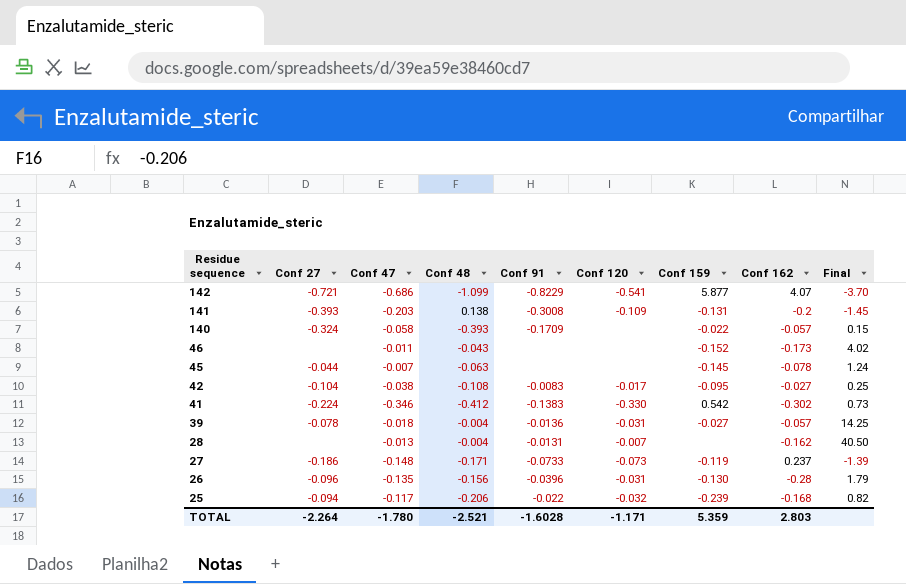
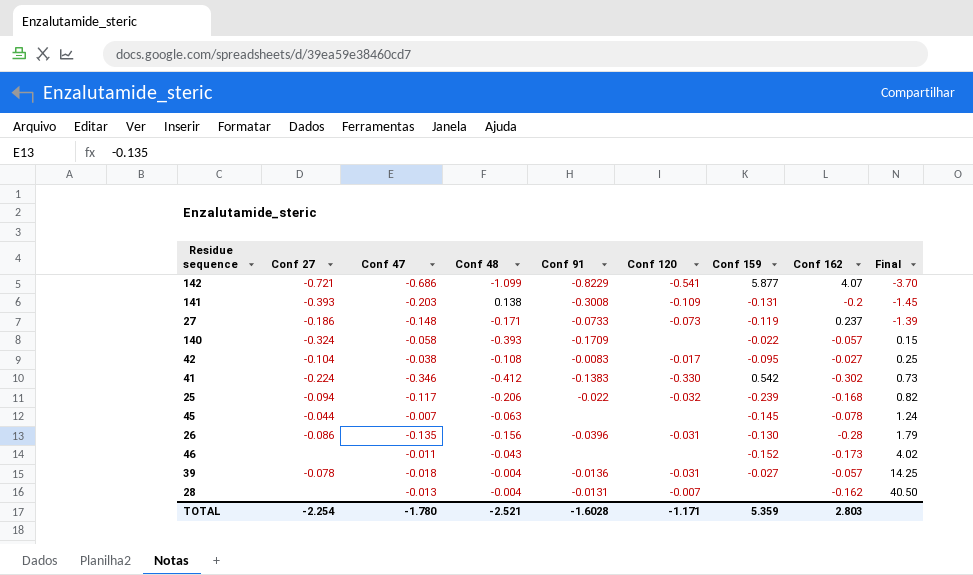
row order: Residue sequence descending -> Final ascending
26 | Conf 27: -0.096 -> -0.086
TOTAL | Conf 27: -2.264 -> -2.254

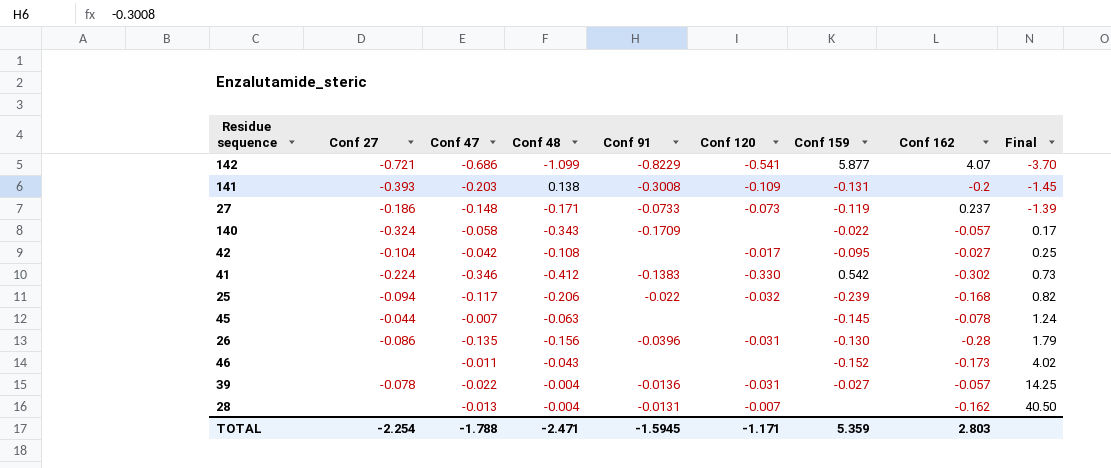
140 | Conf 48: -0.393 -> -0.343
140 | Final: 0.15 -> 0.17
42 | Conf 47: -0.038 -> -0.042
42 | Conf 91: -0.0083 -> none
39 | Conf 47: -0.018 -> -0.022
TOTAL | Conf 47: -1.780 -> -1.788
TOTAL | Conf 48: -2.521 -> -2.471
TOTAL | Conf 91: -1.6028 -> -1.5945

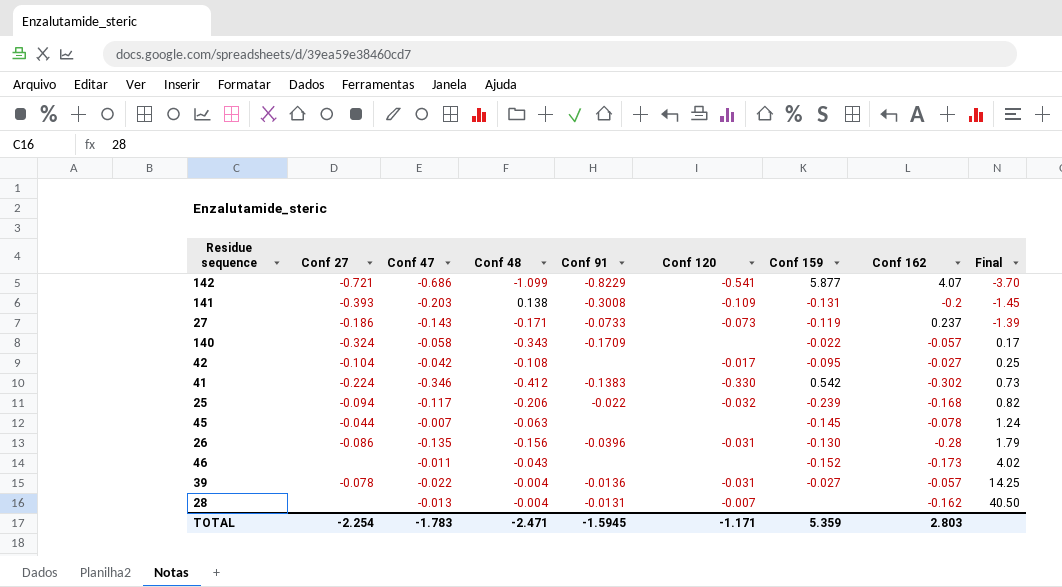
27 | Conf 47: -0.148 -> -0.143
TOTAL | Conf 47: -1.788 -> -1.783

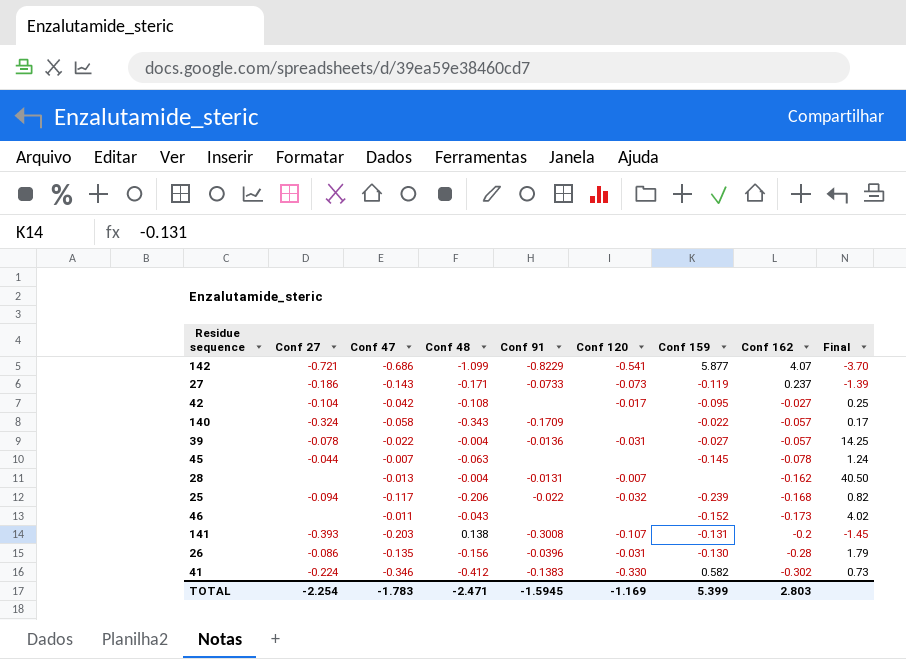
row order: Final ascending -> Conf 162 descending
141 | Conf 120: -0.109 -> -0.107
41 | Conf 159: 0.542 -> 0.582
TOTAL | Conf 120: -1.171 -> -1.169
TOTAL | Conf 159: 5.359 -> 5.399

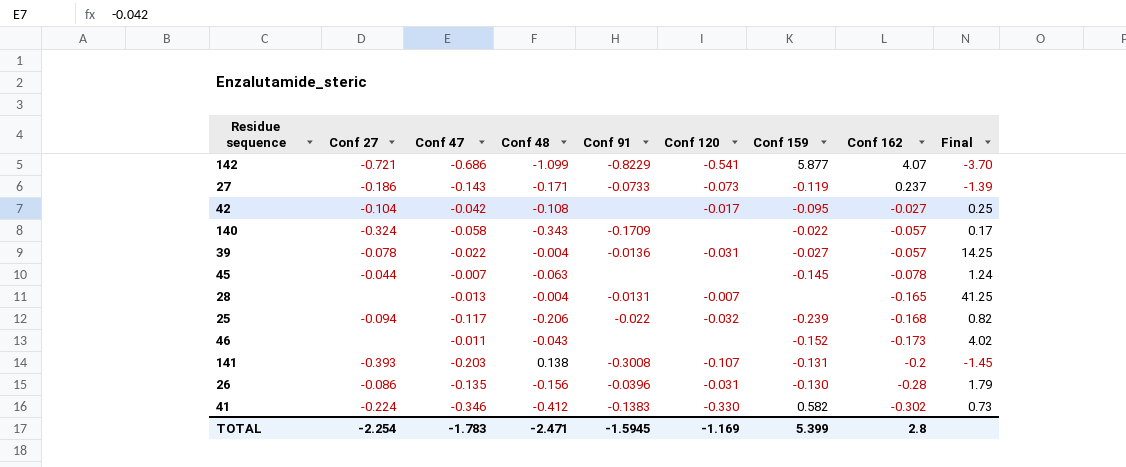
28 | Conf 162: -0.162 -> -0.165
28 | Final: 40.50 -> 41.25
TOTAL | Conf 162: 2.803 -> 2.8

